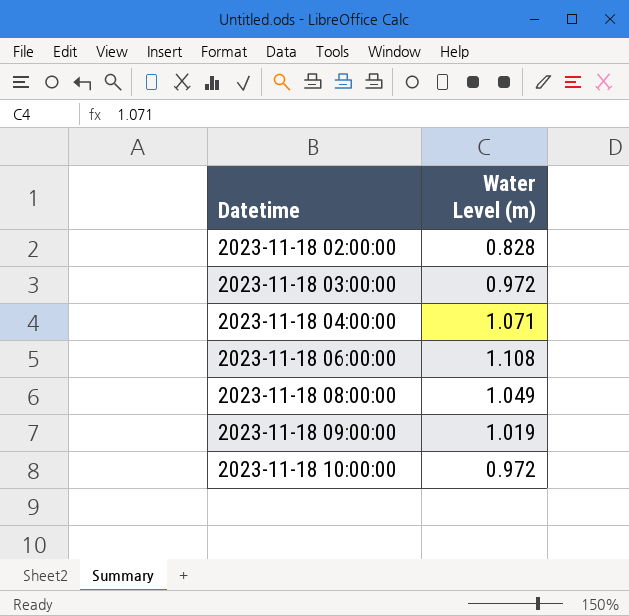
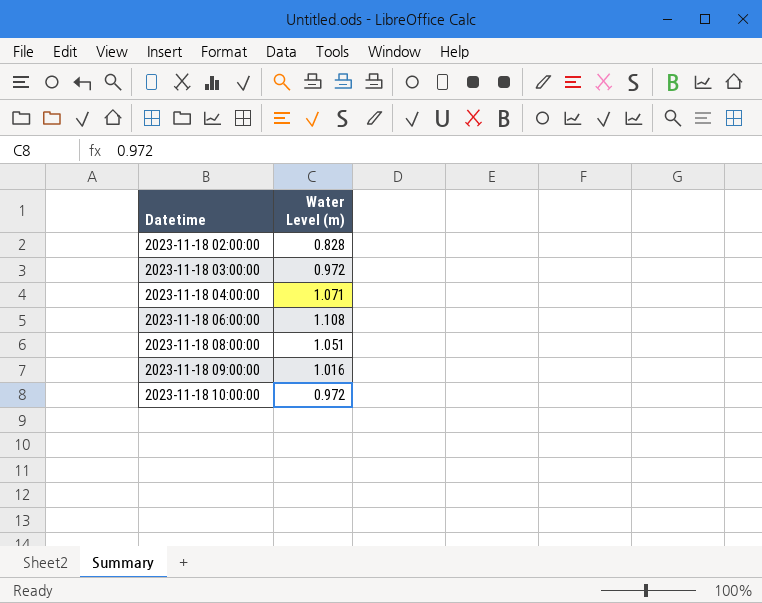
2023-11-18 08:00:00 | Water Level (m): 1.049 -> 1.051
2023-11-18 09:00:00 | Water Level (m): 1.019 -> 1.016

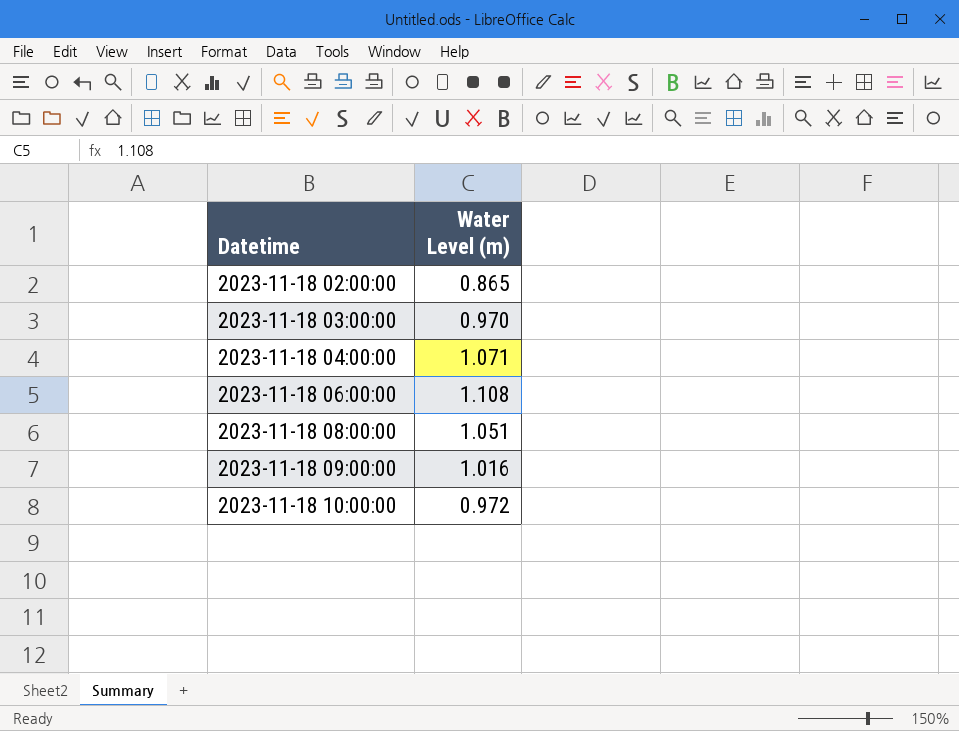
2023-11-18 02:00:00 | Water Level (m): 0.828 -> 0.865
2023-11-18 03:00:00 | Water Level (m): 0.972 -> 0.970

